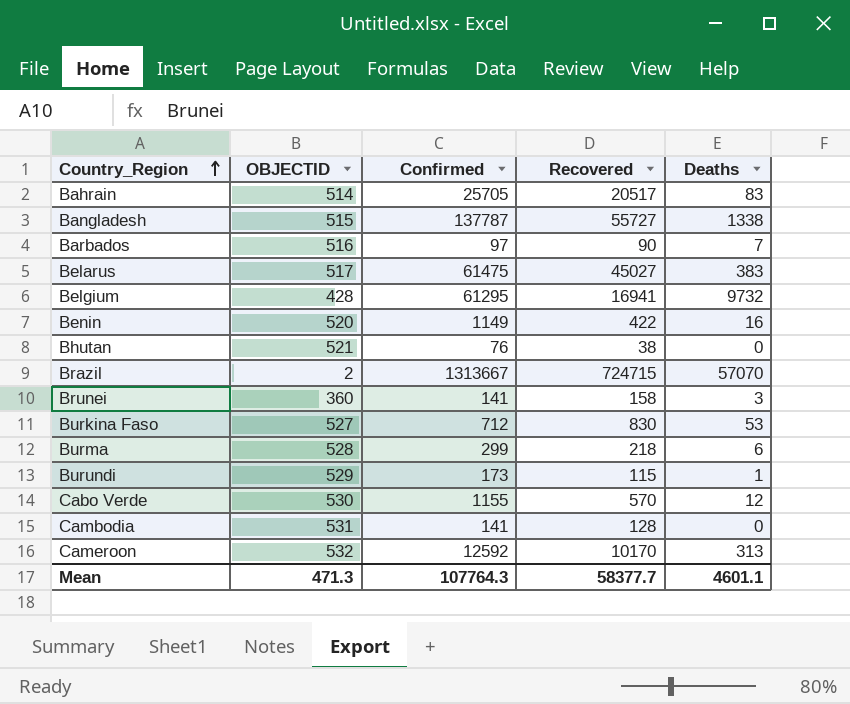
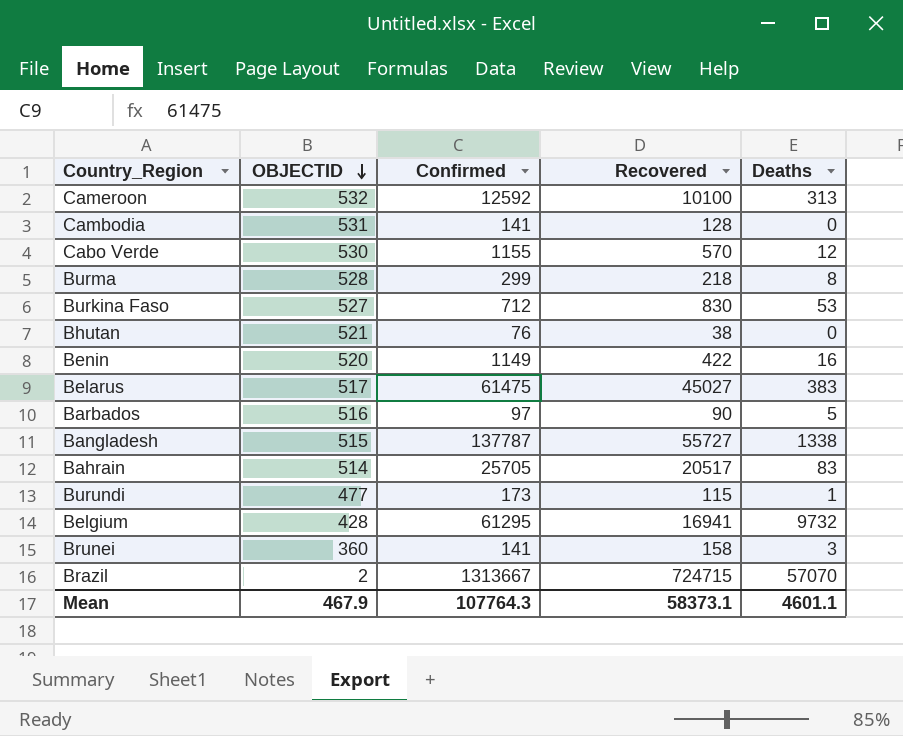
row order: Country_Region ascending -> OBJECTID descending
Cameroon | Recovered: 10170 -> 10100
Burma | Deaths: 6 -> 8
Barbados | Deaths: 7 -> 5
Burundi | OBJECTID: 529 -> 477
Mean | OBJECTID: 471.3 -> 467.9
Mean | Recovered: 58377.7 -> 58373.1

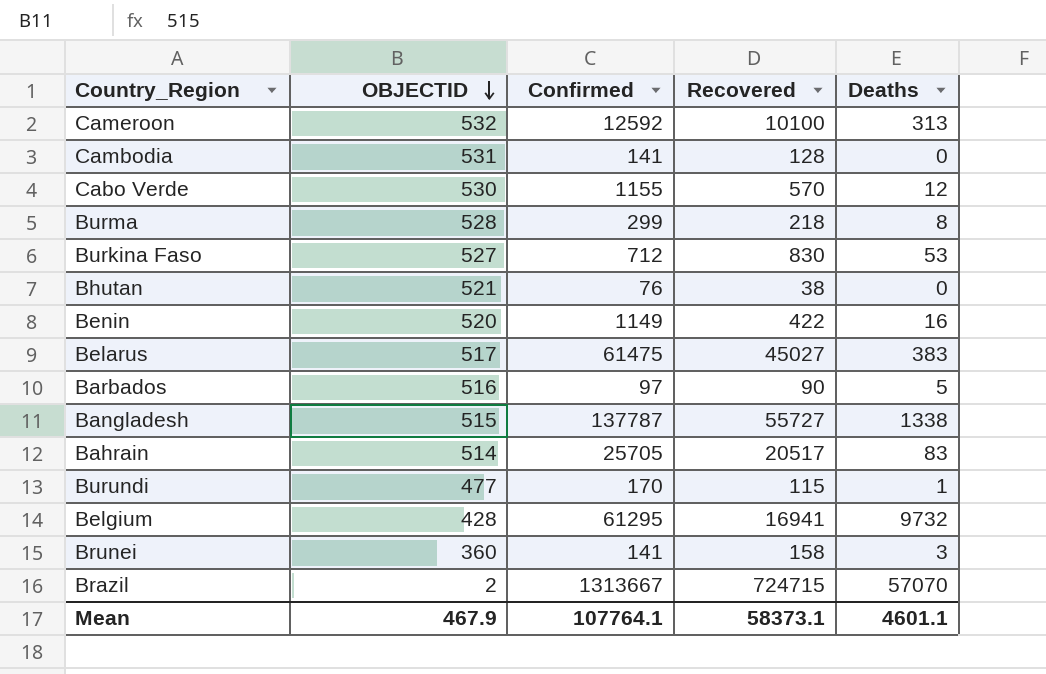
Burundi | Confirmed: 173 -> 170
Mean | Confirmed: 107764.3 -> 107764.1

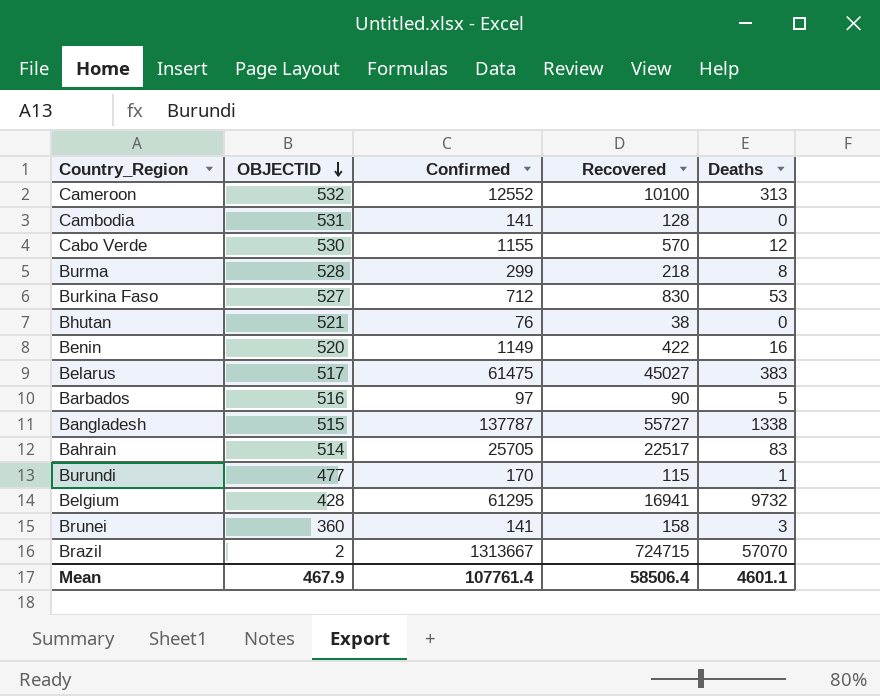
Cameroon | Confirmed: 12592 -> 12552
Bahrain | Recovered: 20517 -> 22517
Mean | Confirmed: 107764.1 -> 107761.4
Mean | Recovered: 58373.1 -> 58506.4

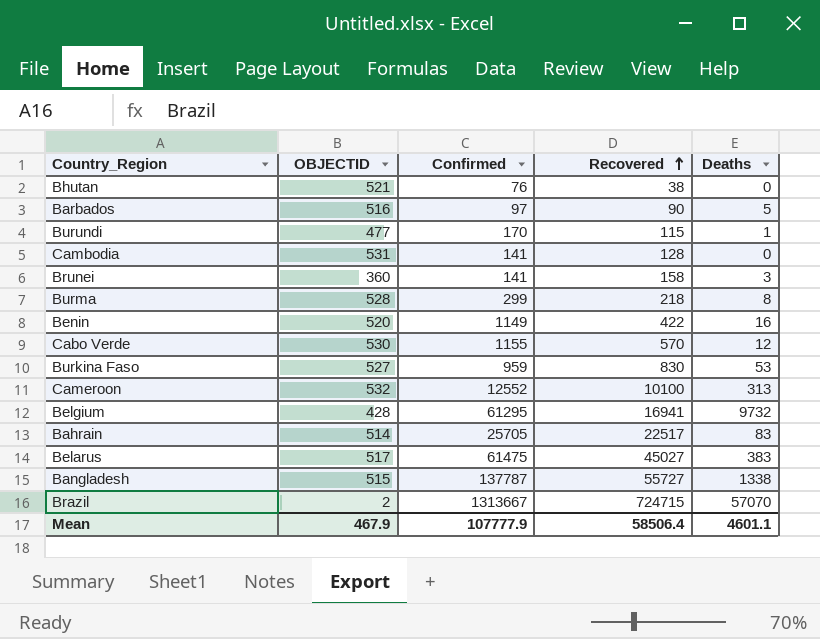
row order: OBJECTID descending -> Recovered ascending
Burkina Faso | Confirmed: 712 -> 959
Mean | Confirmed: 107761.4 -> 107777.9

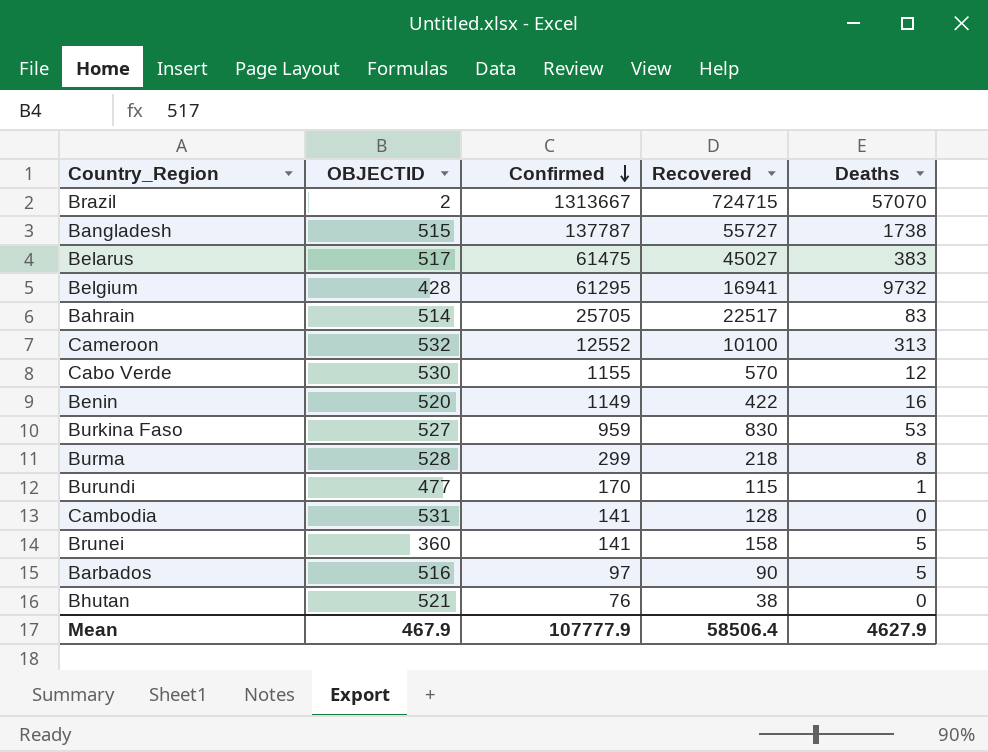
row order: Recovered ascending -> Confirmed descending
Bangladesh | Deaths: 1338 -> 1738
Brunei | Deaths: 3 -> 5
Mean | Deaths: 4601.1 -> 4627.9

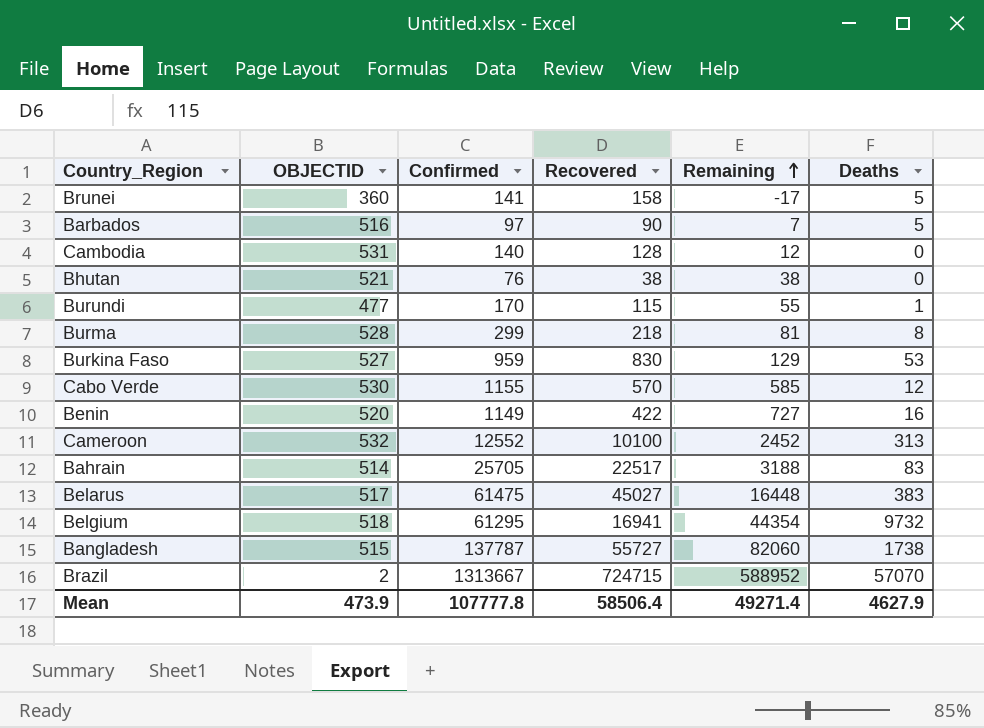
row order: Confirmed descending -> Remaining ascending
column Remaining | formula: none -> [Confirmed] - [Recovered]
Cambodia | Confirmed: 141 -> 140
Belgium | OBJECTID: 428 -> 518
Mean | OBJECTID: 467.9 -> 473.9
Mean | Confirmed: 107777.9 -> 107777.8

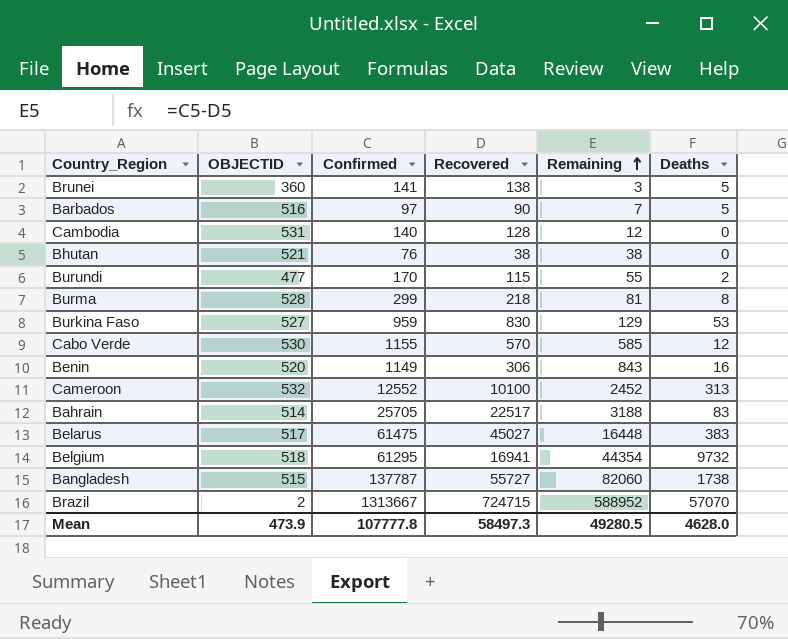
Brunei | Recovered: 158 -> 138
Brunei | Remaining: -17 -> 3
Burundi | Deaths: 1 -> 2
Benin | Recovered: 422 -> 306
Benin | Remaining: 727 -> 843
Mean | Recovered: 58506.4 -> 58497.3
Mean | Remaining: 49271.4 -> 49280.5
Mean | Deaths: 4627.9 -> 4628.0

